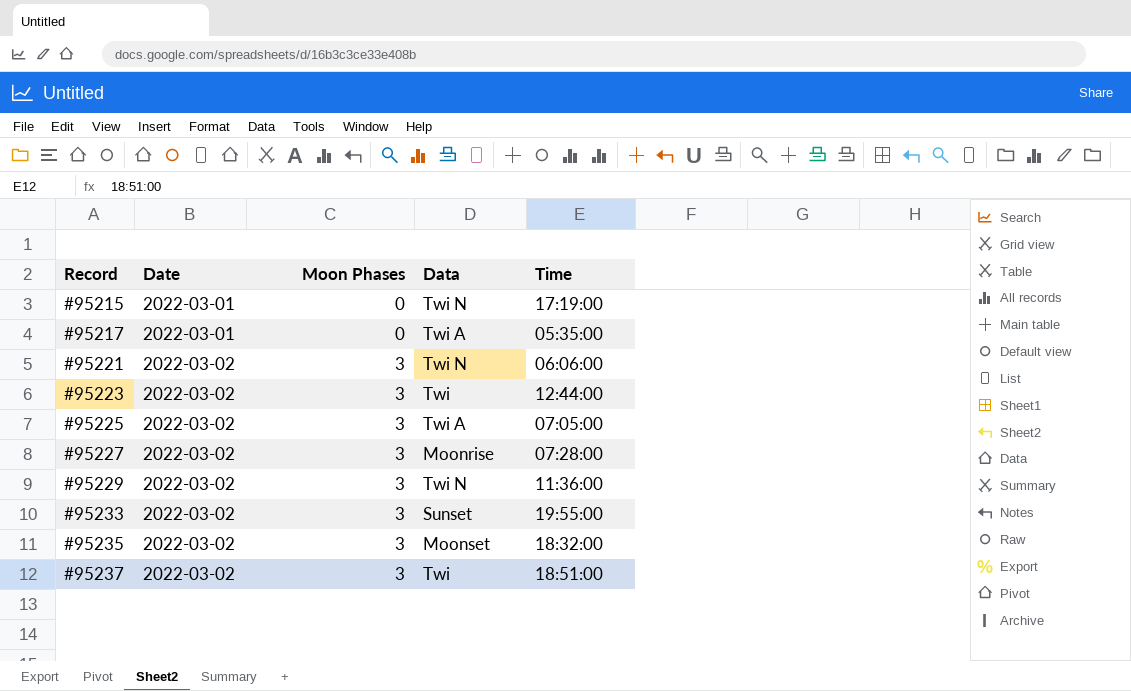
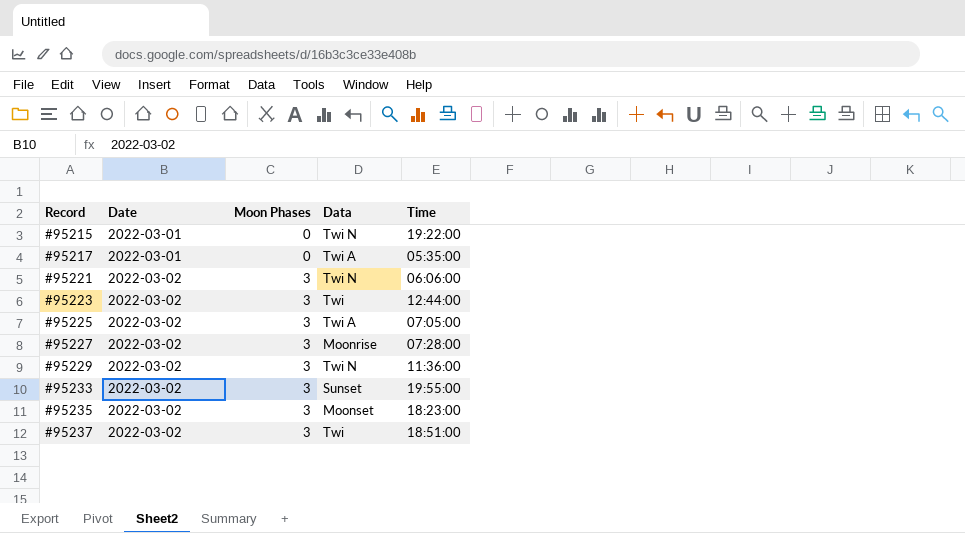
#95215 | Time: 17:19:00 -> 19:22:00
#95235 | Time: 18:32:00 -> 18:23:00

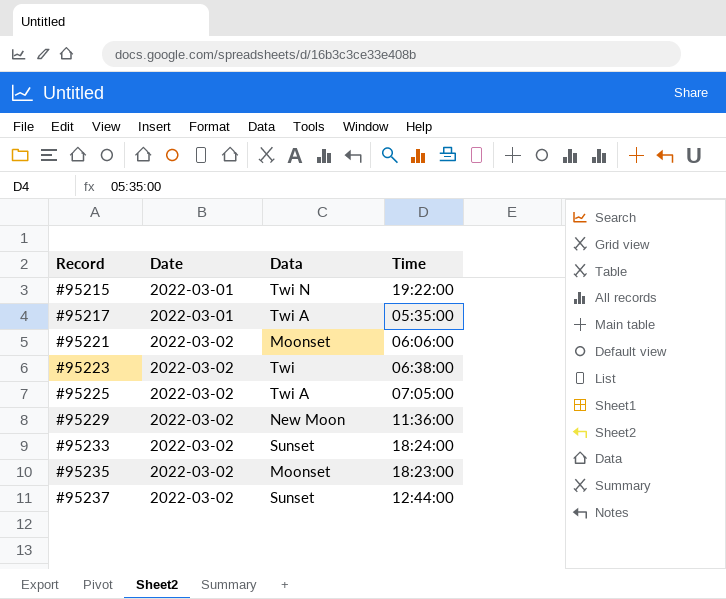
column Moon Phases | position: 3 -> none
row #95227: 2022-03-02 | 3 | Moonrise | 07:28:00 -> none
#95221 | Data: Twi N -> Moonset
#95223 | Time: 12:44:00 -> 06:38:00
#95229 | Data: Twi N -> New Moon
#95233 | Time: 19:55:00 -> 18:24:00
#95237 | Data: Twi -> Sunset
#95237 | Time: 18:51:00 -> 12:44:00

